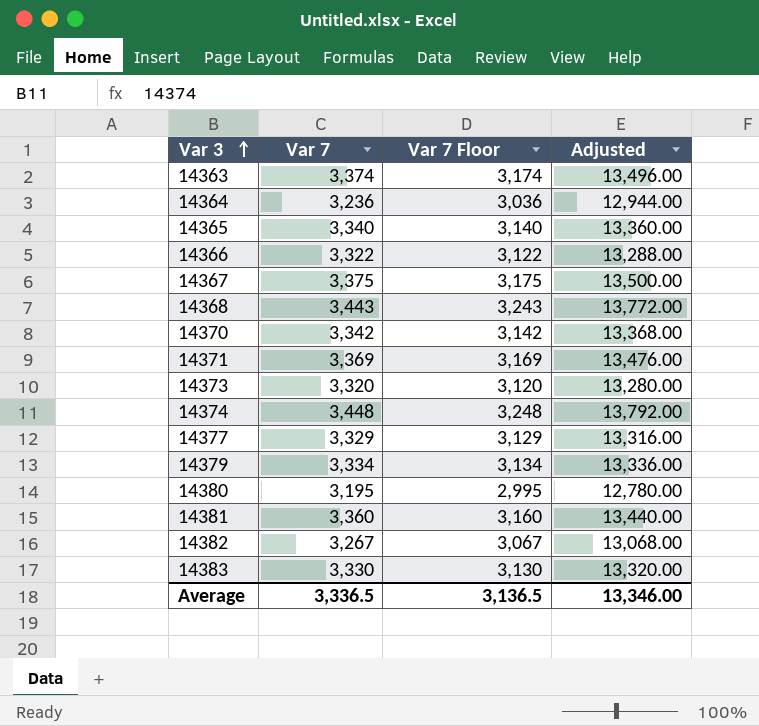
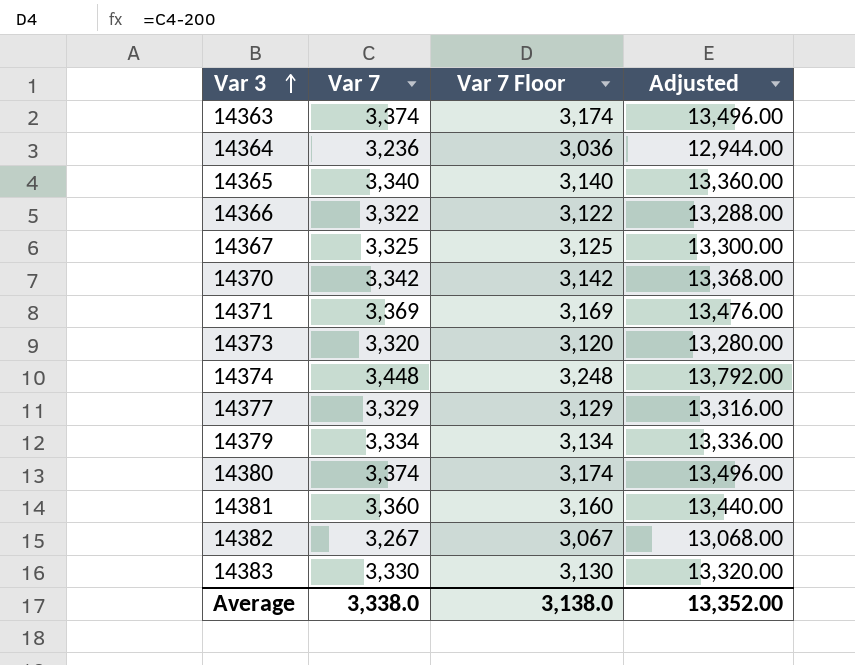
row 14368: 3,443 | 3,243 | 13,772.00 -> none
14367 | Var 7: 3,375 -> 3,325
14367 | Var 7 Floor: 3,175 -> 3,125
14367 | Adjusted: 13,500.00 -> 13,300.00
14380 | Var 7: 3,195 -> 3,374
14380 | Var 7 Floor: 2,995 -> 3,174
14380 | Adjusted: 12,780.00 -> 13,496.00
Average | Var 7: 3,336.5 -> 3,338.0
Average | Var 7 Floor: 3,136.5 -> 3,138.0
Average | Adjusted: 13,346.00 -> 13,352.00

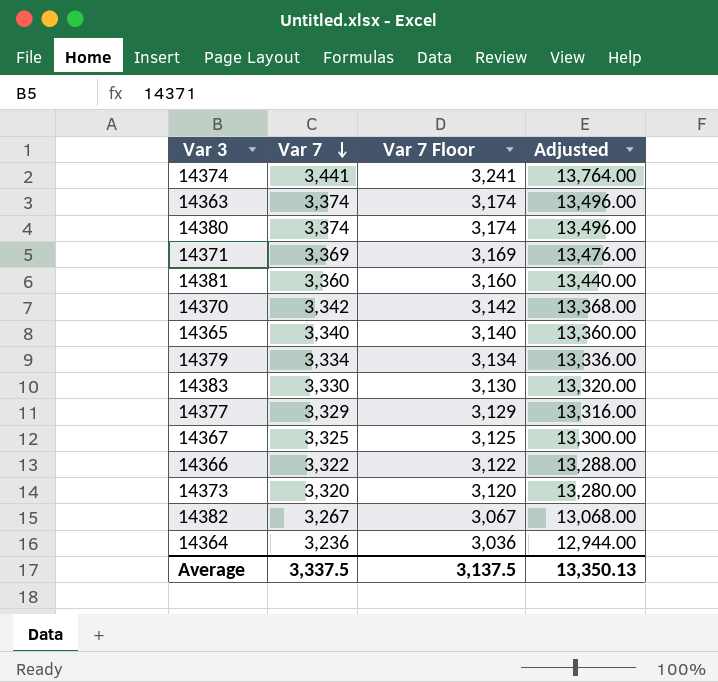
row order: Var 3 ascending -> Var 7 descending
14374 | Var 7: 3,448 -> 3,441
14374 | Var 7 Floor: 3,248 -> 3,241
14374 | Adjusted: 13,792.00 -> 13,764.00
Average | Var 7: 3,338.0 -> 3,337.5
Average | Var 7 Floor: 3,138.0 -> 3,137.5
Average | Adjusted: 13,352.00 -> 13,350.13

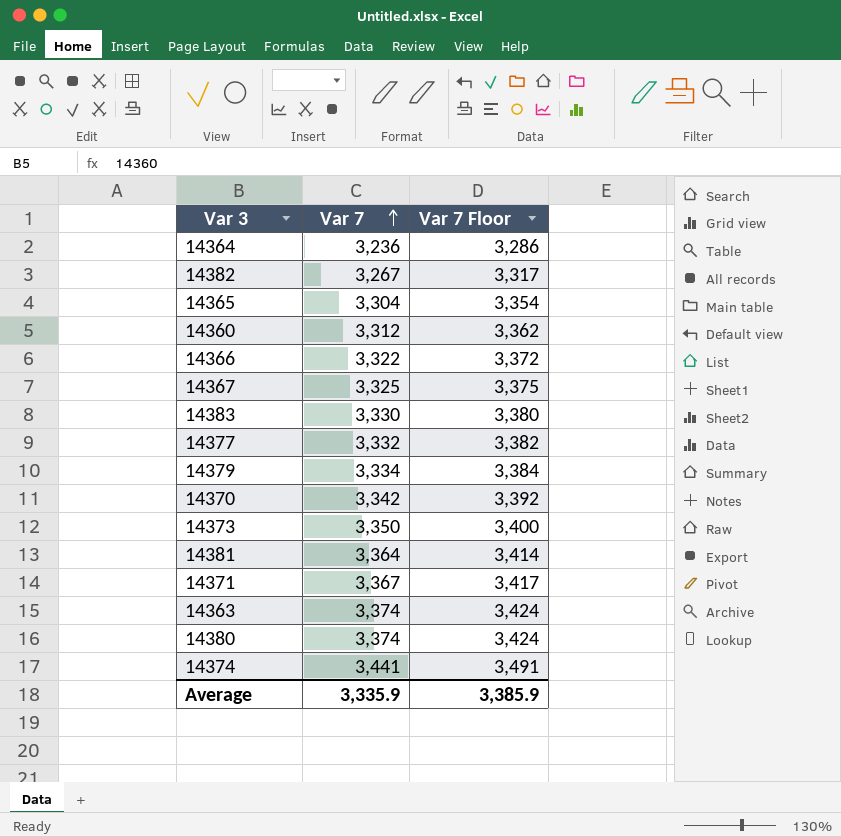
row order: Var 7 descending -> Var 7 ascending
column Adjusted | formula: [Var 7] * 4 -> none
column Var 7 Floor | formula: [Var 7] - 200 -> [Var 7] + 50
14365 | Var 7: 3,340 -> 3,304
row 14360: none -> 3,312 | 3,362
14377 | Var 7: 3,329 -> 3,332
14373 | Var 7: 3,320 -> 3,350
14381 | Var 7: 3,360 -> 3,364
14371 | Var 7: 3,369 -> 3,367
Average | Var 7: 3,337.5 -> 3,335.9
Average | Var 7 Floor: 3,137.5 -> 3,385.9

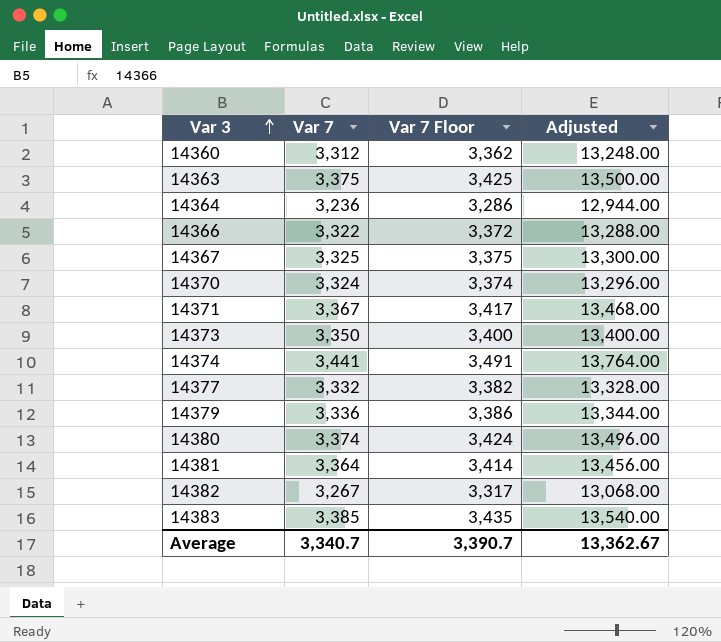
row order: Var 7 ascending -> Var 3 ascending
column Adjusted | formula: none -> [Var 7] * 4
row 14365: 3,304 | 3,354 -> none
14363 | Var 7: 3,374 -> 3,375
14363 | Var 7 Floor: 3,424 -> 3,425
14370 | Var 7: 3,342 -> 3,324
14370 | Var 7 Floor: 3,392 -> 3,374
14379 | Var 7: 3,334 -> 3,336
14379 | Var 7 Floor: 3,384 -> 3,386
14383 | Var 7: 3,330 -> 3,385
14383 | Var 7 Floor: 3,380 -> 3,435
Average | Var 7: 3,335.9 -> 3,340.7
Average | Var 7 Floor: 3,385.9 -> 3,390.7

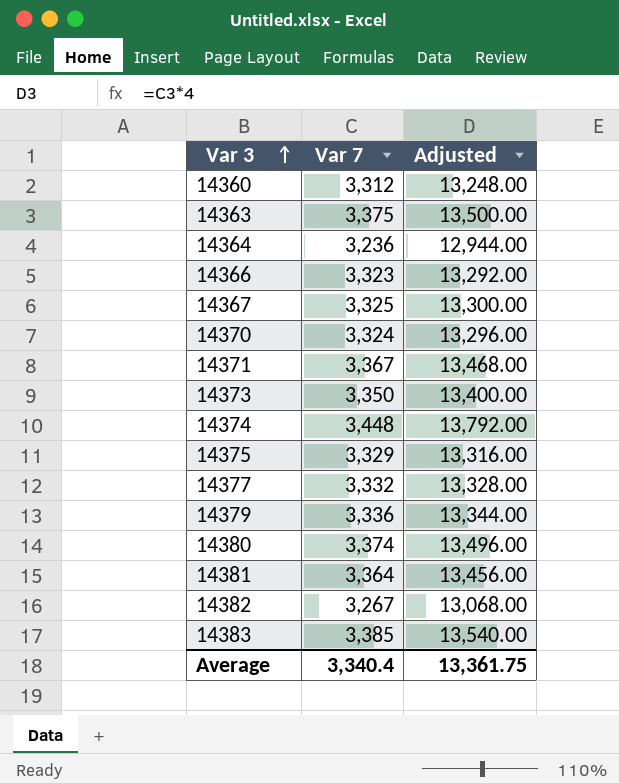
column Var 7 Floor | formula: [Var 7] + 50 -> none
14366 | Var 7: 3,322 -> 3,323
14366 | Adjusted: 13,288.00 -> 13,292.00
14374 | Var 7: 3,441 -> 3,448
14374 | Adjusted: 13,764.00 -> 13,792.00
row 14375: none -> 3,329 | 13,316.00
Average | Var 7: 3,340.7 -> 3,340.4
Average | Adjusted: 13,362.67 -> 13,361.75

